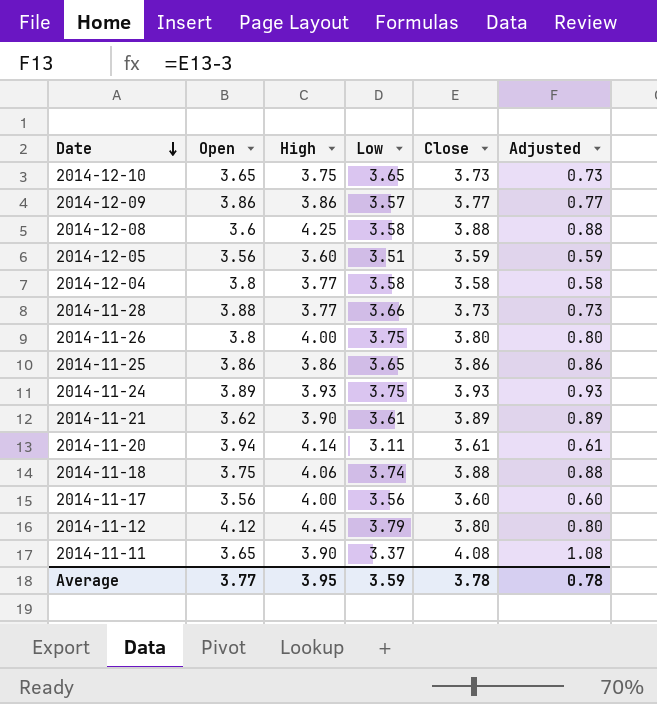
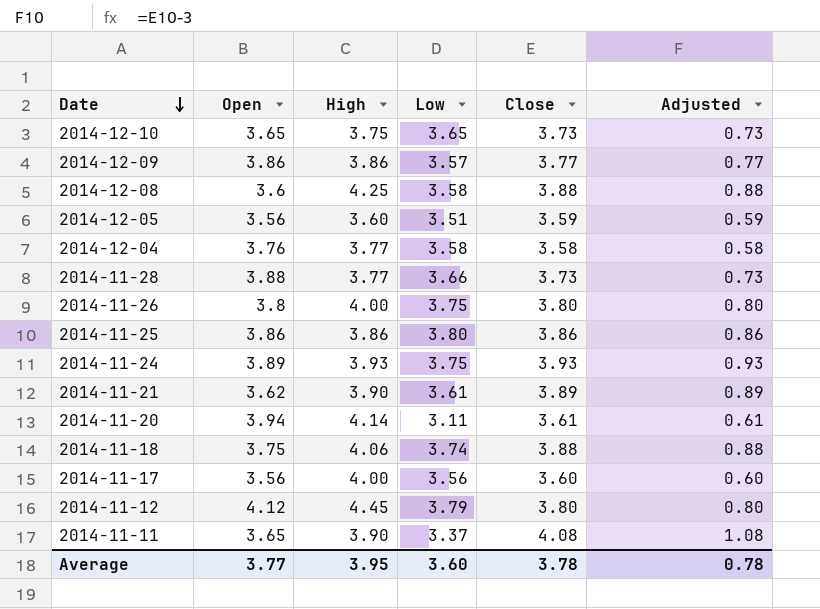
2014-12-04 | Open: 3.8 -> 3.76
2014-11-25 | Low: 3.65 -> 3.80
Average | Low: 3.59 -> 3.60

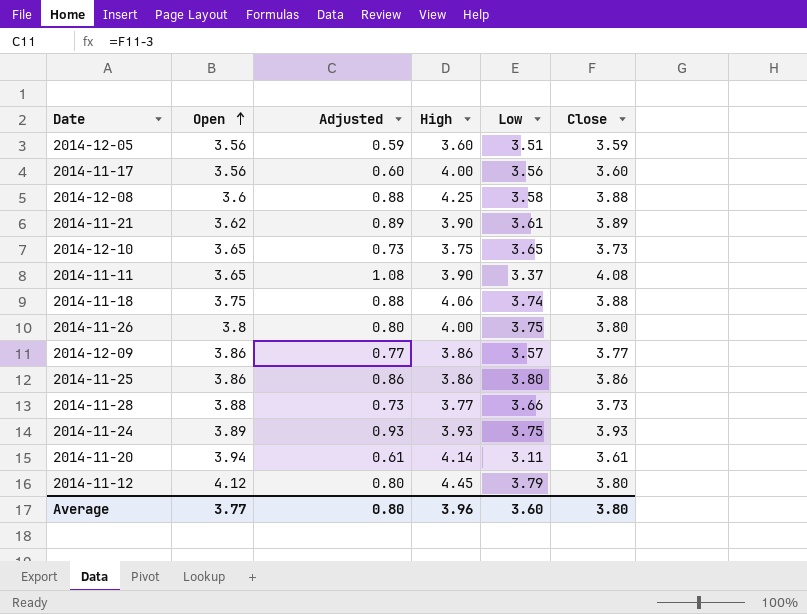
row order: Date descending -> Open ascending
column Adjusted | position: 6 -> 3
row 2014-12-04: 3.76 | 3.77 | 3.58 | 3.58 | 0.58 -> none
Average | Adjusted: 0.78 -> 0.80
Average | High: 3.95 -> 3.96
Average | Close: 3.78 -> 3.80

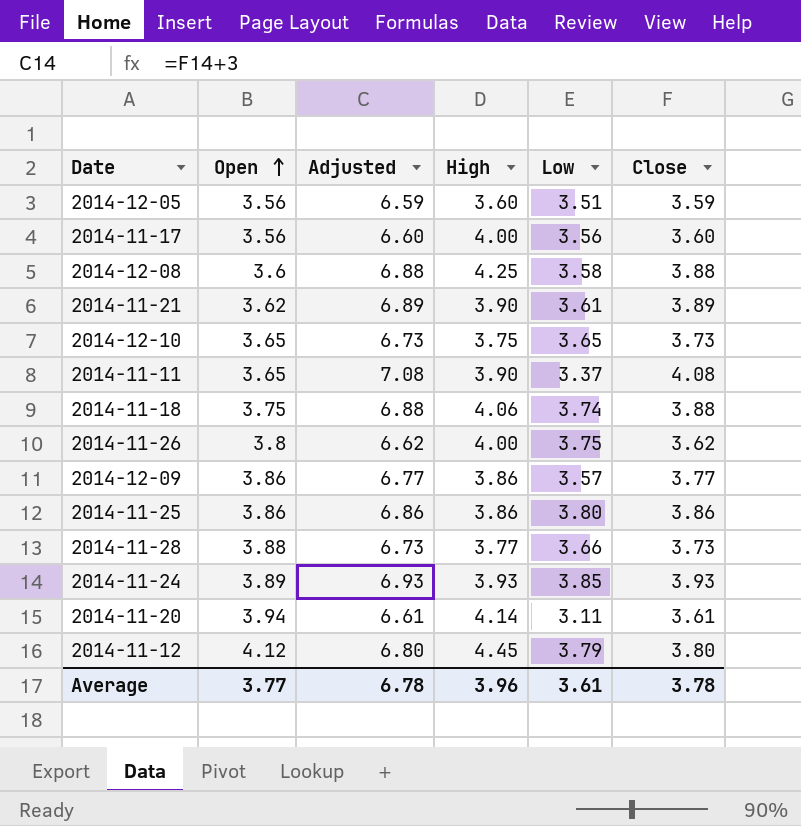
column Adjusted | formula: [Close] - 3 -> [Close] + 3
2014-11-26 | Close: 3.80 -> 3.62
2014-11-24 | Low: 3.75 -> 3.85
Average | Adjusted: 0.80 -> 6.78
Average | Low: 3.60 -> 3.61
Average | Close: 3.80 -> 3.78

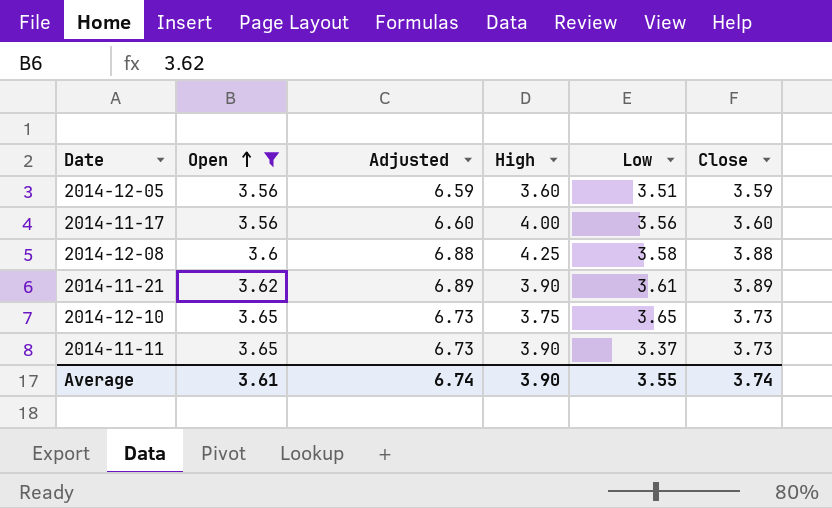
filter: none -> Open <= 3.65
2014-11-11 | Adjusted: 7.08 -> 6.73
2014-11-11 | Close: 4.08 -> 3.73
Average | Open: 3.77 -> 3.61
Average | Adjusted: 6.78 -> 6.74
Average | High: 3.96 -> 3.90
Average | Low: 3.61 -> 3.55
Average | Close: 3.78 -> 3.74

